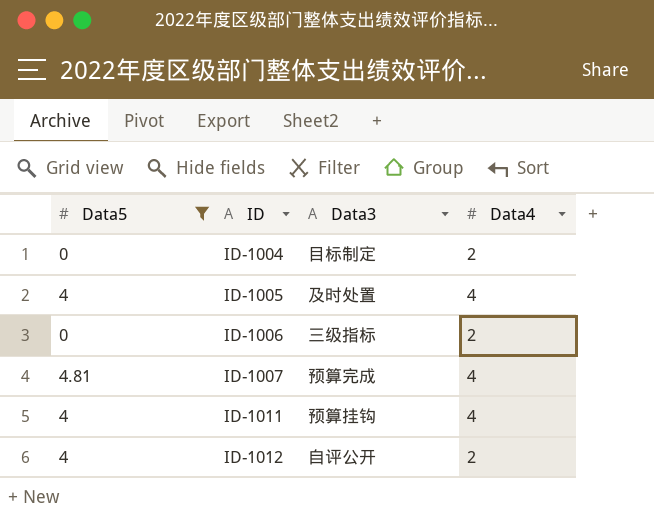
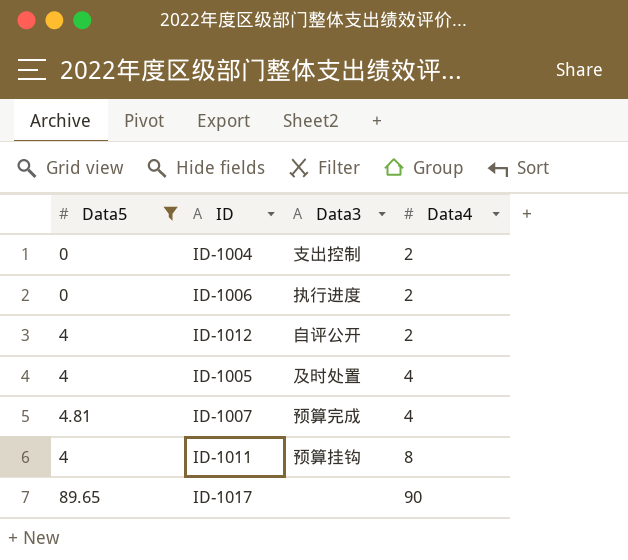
row order: ID ascending -> Data4 ascending
ID-1004 | Data3: 目标制定 -> 支出控制
ID-1006 | Data3: 三级指标 -> 执行进度
ID-1011 | Data4: 4 -> 8
row ID-1017: none -> 89.65 | none | 90

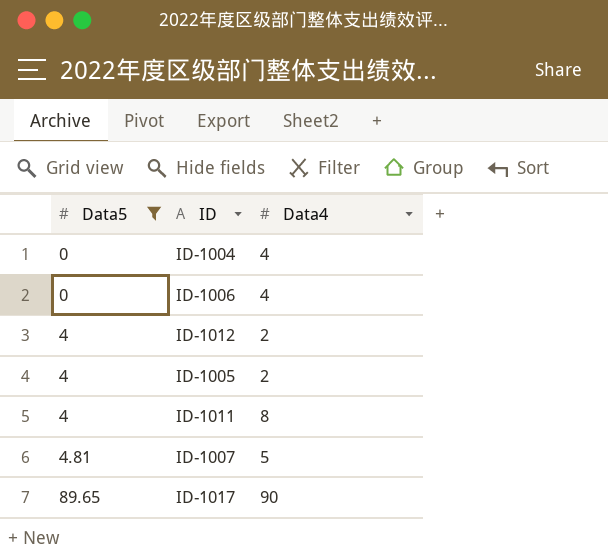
row order: Data4 ascending -> Data5 ascending
column Data3 | position: 3 -> none
ID-1004 | Data4: 2 -> 4
ID-1006 | Data4: 2 -> 4
ID-1005 | Data4: 4 -> 2
ID-1007 | Data4: 4 -> 5

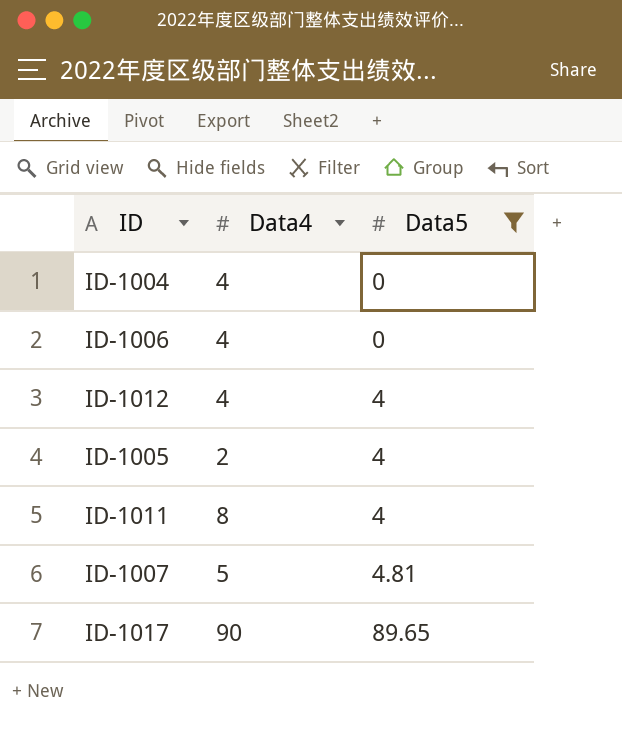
column Data5 | position: 1 -> 3
ID-1012 | Data4: 2 -> 4

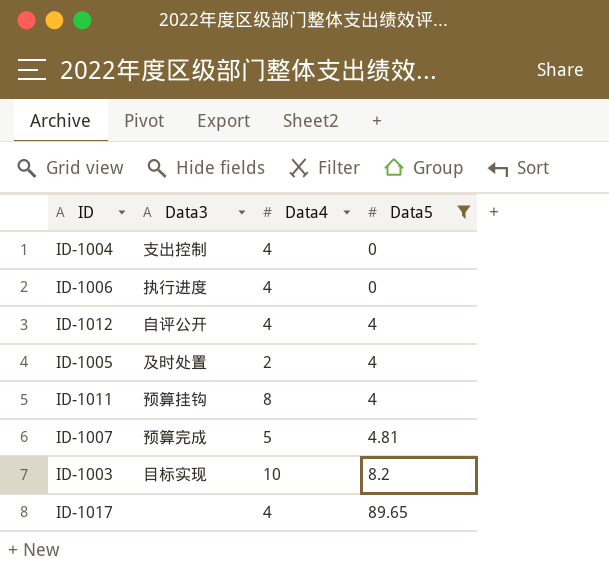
column Data3 | position: none -> 2
row ID-1003: none -> 目标实现 | 10 | 8.2
ID-1017 | Data4: 90 -> 4

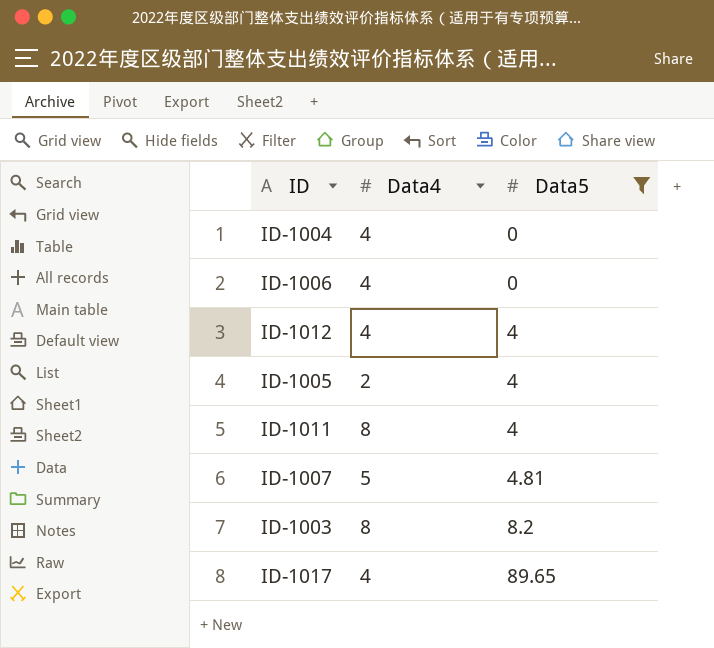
column Data3 | position: 2 -> none
ID-1003 | Data4: 10 -> 8

